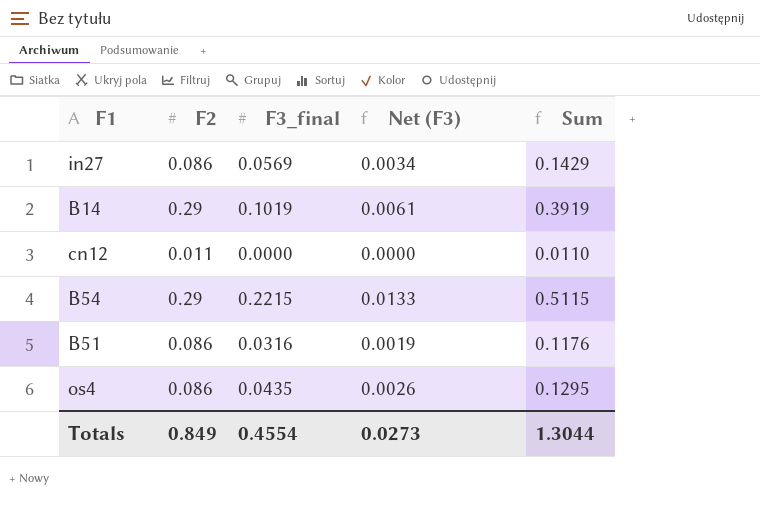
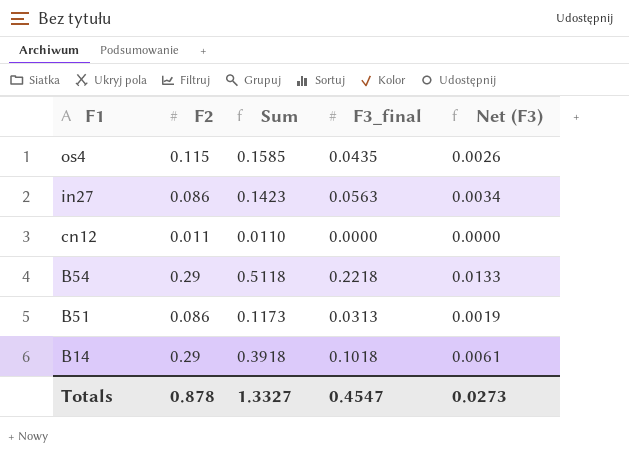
row order: none -> F1 descending
column Sum | position: 5 -> 3
os4 | F2: 0.086 -> 0.115
os4 | Sum: 0.1295 -> 0.1585
in27 | Sum: 0.1429 -> 0.1423
in27 | F3_final: 0.0569 -> 0.0563
B54 | Sum: 0.5115 -> 0.5118
B54 | F3_final: 0.2215 -> 0.2218
B51 | Sum: 0.1176 -> 0.1173
B51 | F3_final: 0.0316 -> 0.0313
B14 | Sum: 0.3919 -> 0.3918
B14 | F3_final: 0.1019 -> 0.1018
Totals | F2: 0.849 -> 0.878
Totals | Sum: 1.3044 -> 1.3327
Totals | F3_final: 0.4554 -> 0.4547

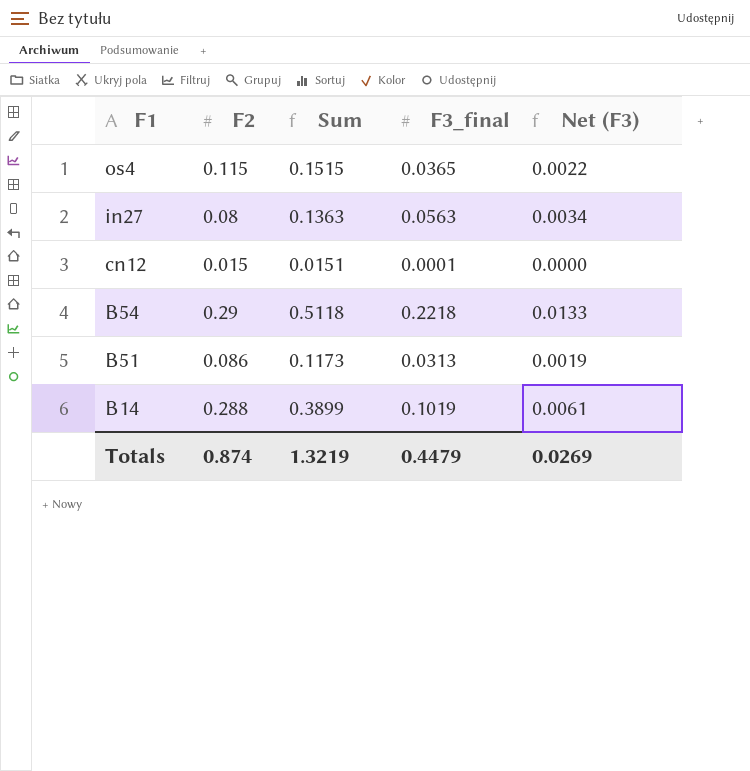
os4 | Sum: 0.1585 -> 0.1515
os4 | F3_final: 0.0435 -> 0.0365
os4 | Net (F3): 0.0026 -> 0.0022
in27 | F2: 0.086 -> 0.08
in27 | Sum: 0.1423 -> 0.1363
cn12 | F2: 0.011 -> 0.015
cn12 | Sum: 0.0110 -> 0.0151
cn12 | F3_final: 0.0000 -> 0.0001
B14 | F2: 0.29 -> 0.288
B14 | Sum: 0.3918 -> 0.3899
B14 | F3_final: 0.1018 -> 0.1019
Totals | F2: 0.878 -> 0.874
Totals | Sum: 1.3327 -> 1.3219
Totals | F3_final: 0.4547 -> 0.4479
Totals | Net (F3): 0.0273 -> 0.0269

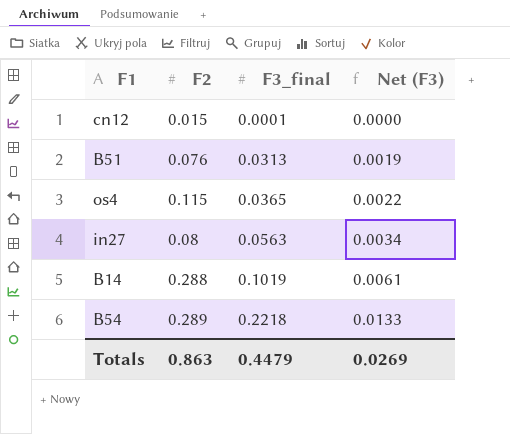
row order: F1 descending -> F3_final ascending
column Sum | formula: [F2] + [F3_final] -> none
B51 | F2: 0.086 -> 0.076
B54 | F2: 0.29 -> 0.289
Totals | F2: 0.874 -> 0.863

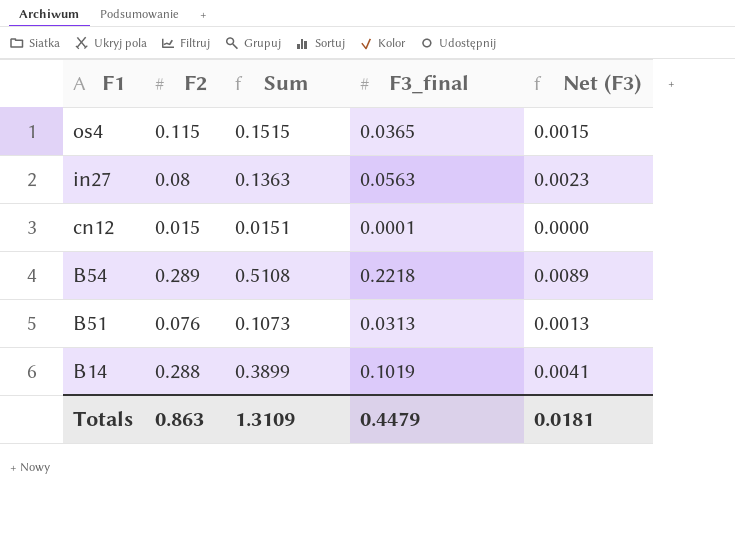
row order: F3_final ascending -> F1 descending
column Sum | formula: none -> [F2] + [F3_final]
column Net (F3) | formula: [F3_final] * 0.06 -> [F3_final] * 0.04
Totals | Net (F3): 0.0269 -> 0.0181

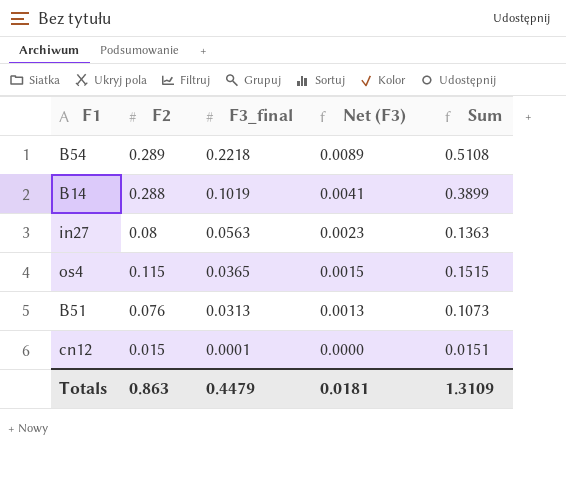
row order: F1 descending -> F3_final descending
column Sum | position: 3 -> 5

